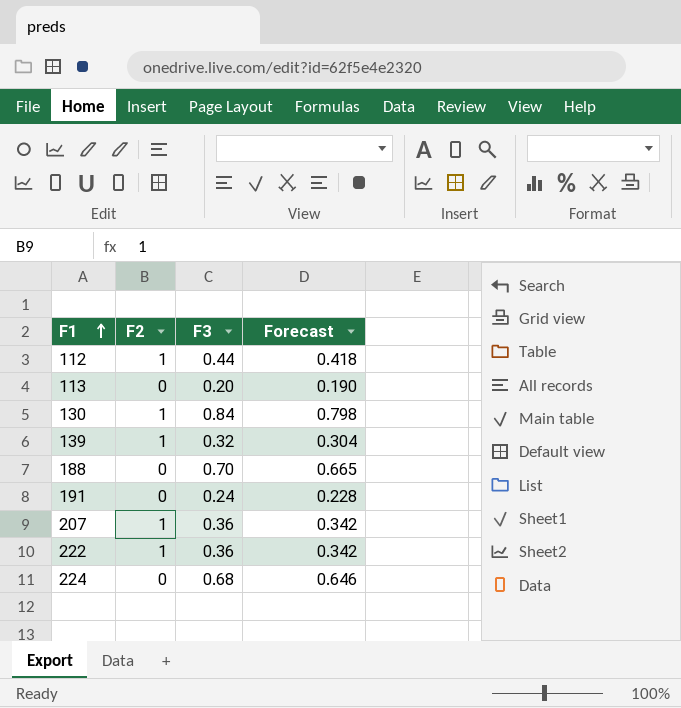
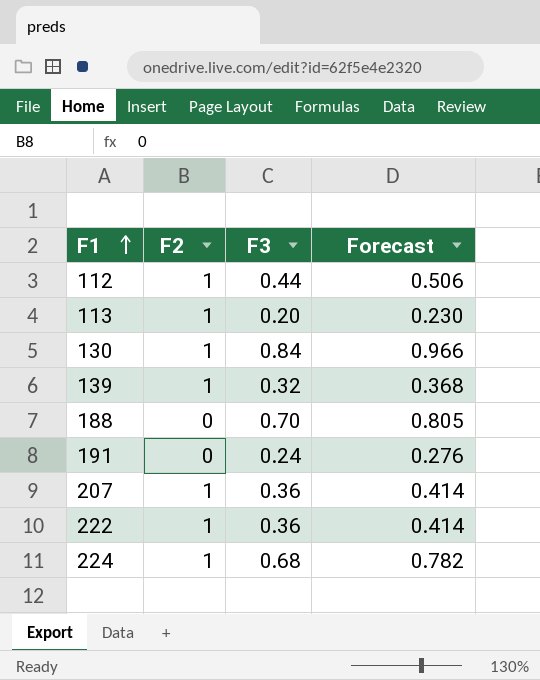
column Forecast | formula: [F3] * 0.95 -> [F3] * 1.15
113 | F2: 0 -> 1
224 | F2: 0 -> 1

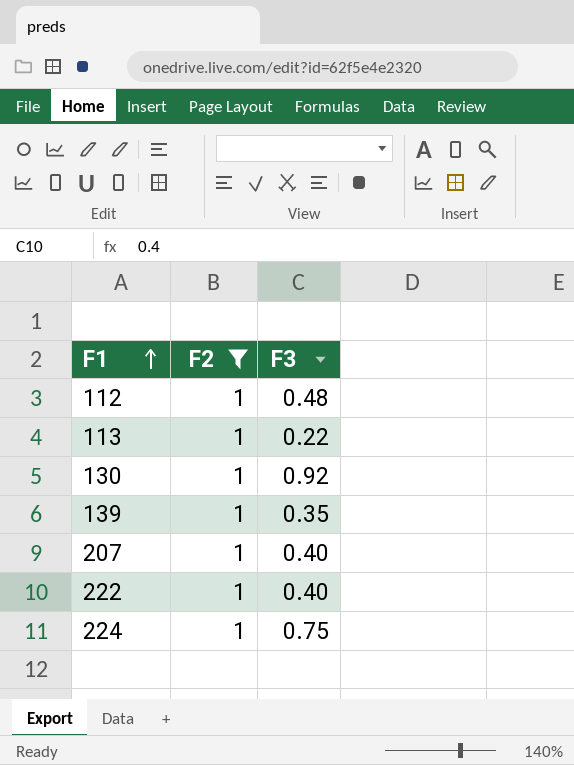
filter: none -> F2 = 1
column Forecast | formula: [F3] * 1.15 -> none
112 | F3: 0.44 -> 0.48
113 | F3: 0.20 -> 0.22
130 | F3: 0.84 -> 0.92
139 | F3: 0.32 -> 0.35
207 | F3: 0.36 -> 0.40
222 | F3: 0.36 -> 0.40
224 | F3: 0.68 -> 0.75

